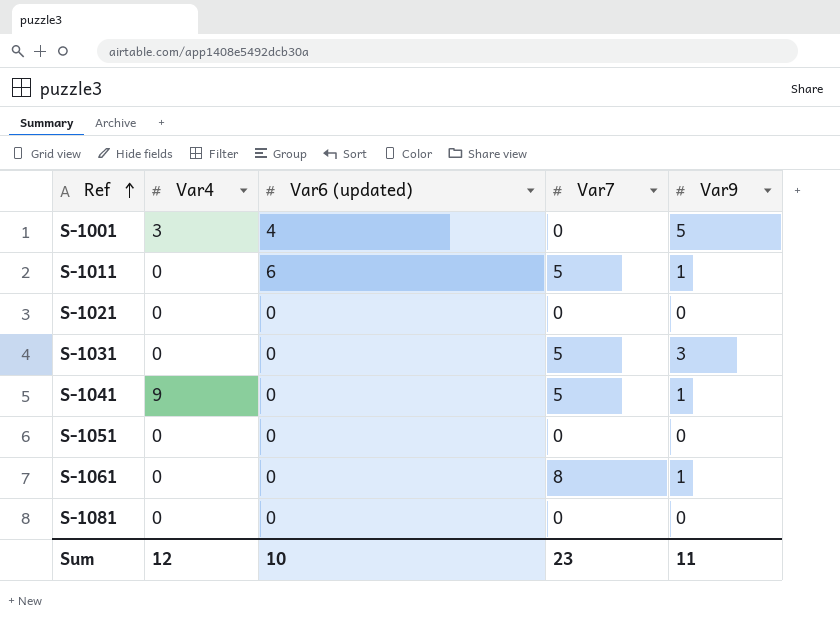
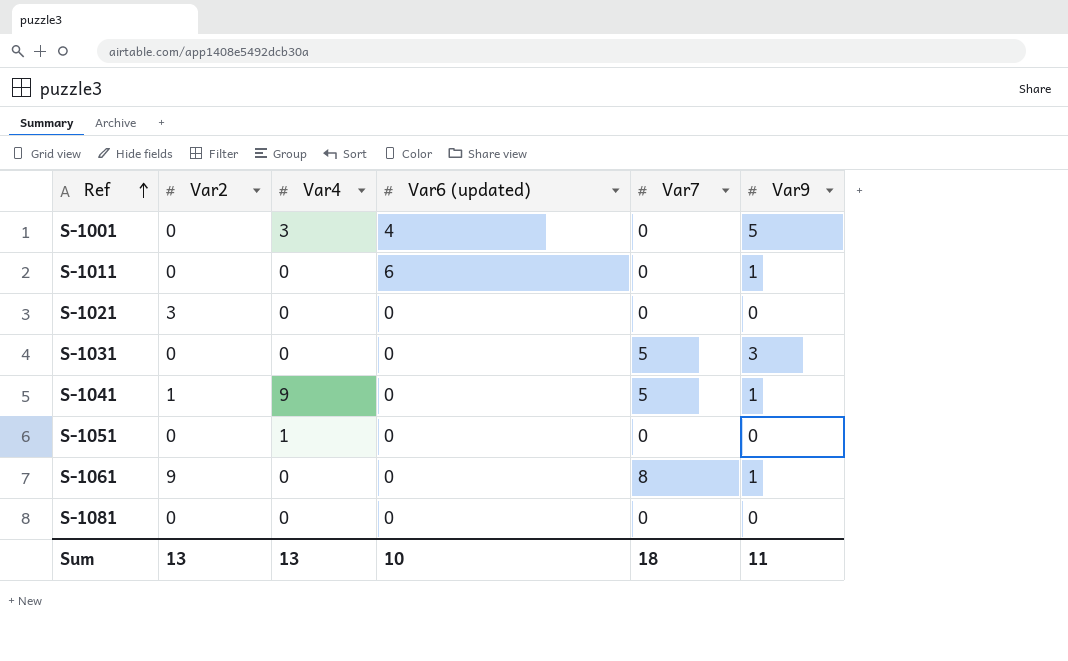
column Var2 | position: none -> 2
S-1011 | Var7: 5 -> 0
S-1051 | Var4: 0 -> 1
Sum | Var4: 12 -> 13
Sum | Var7: 23 -> 18

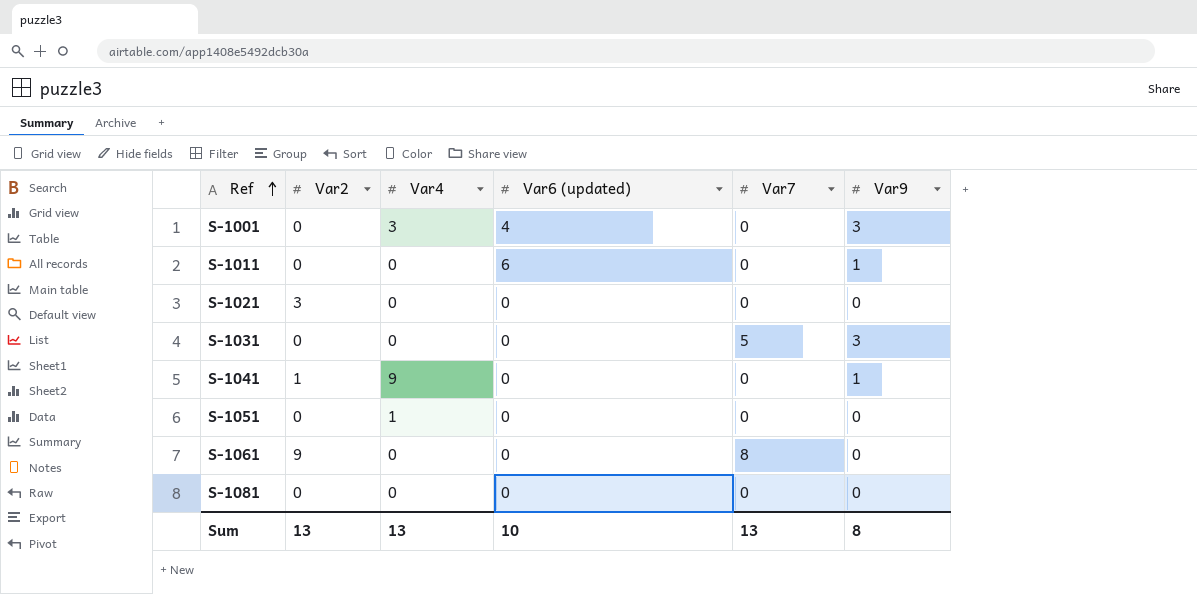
S-1001 | Var9: 5 -> 3
S-1041 | Var7: 5 -> 0
S-1061 | Var9: 1 -> 0
Sum | Var7: 18 -> 13
Sum | Var9: 11 -> 8

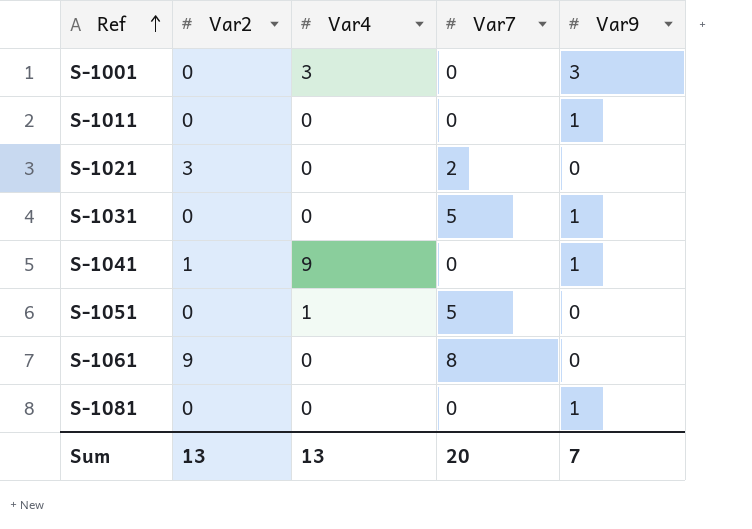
column Var6 (updated) | position: 4 -> none
S-1021 | Var7: 0 -> 2
S-1031 | Var9: 3 -> 1
S-1051 | Var7: 0 -> 5
S-1081 | Var9: 0 -> 1
Sum | Var7: 13 -> 20
Sum | Var9: 8 -> 7

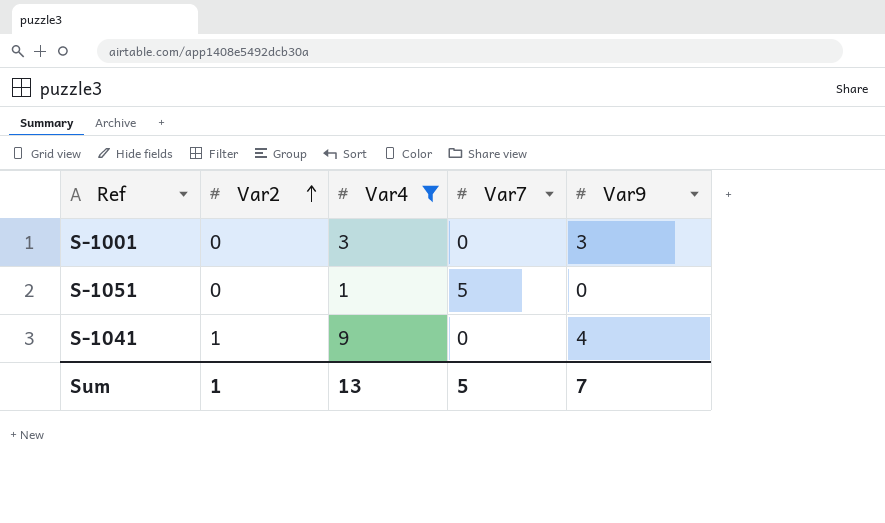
filter: none -> Var4 != 0
row order: Ref ascending -> Var2 ascending
S-1041 | Var9: 1 -> 4
Sum | Var2: 13 -> 1
Sum | Var7: 20 -> 5

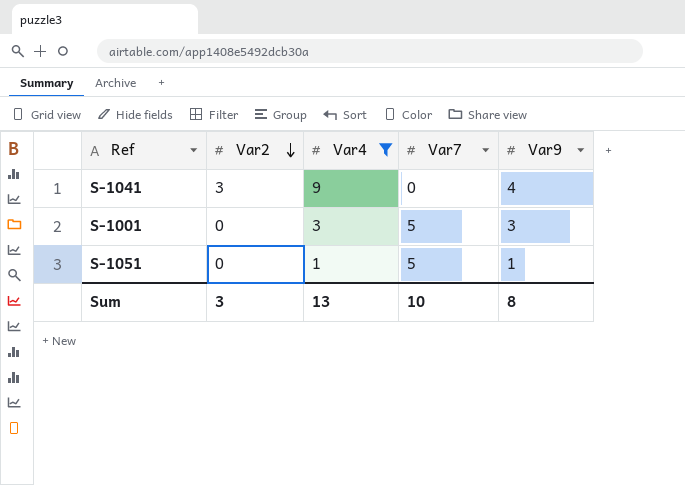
row order: Var2 ascending -> Var2 descending
S-1041 | Var2: 1 -> 3
S-1001 | Var7: 0 -> 5
S-1051 | Var9: 0 -> 1
Sum | Var2: 1 -> 3
Sum | Var7: 5 -> 10
Sum | Var9: 7 -> 8

